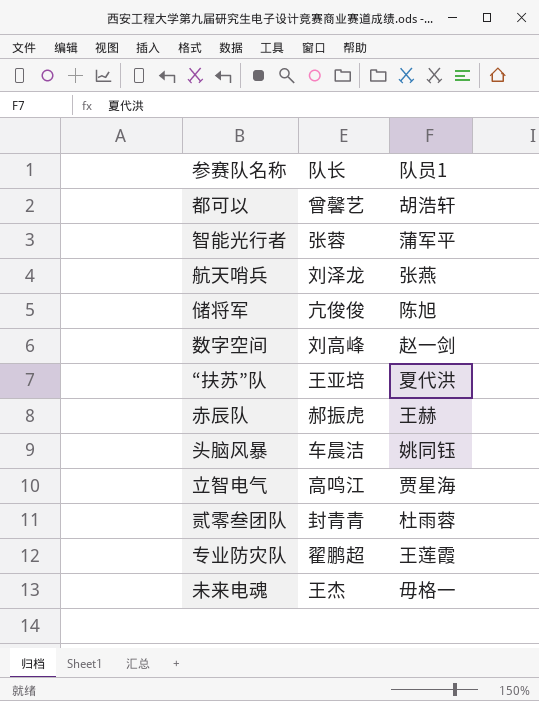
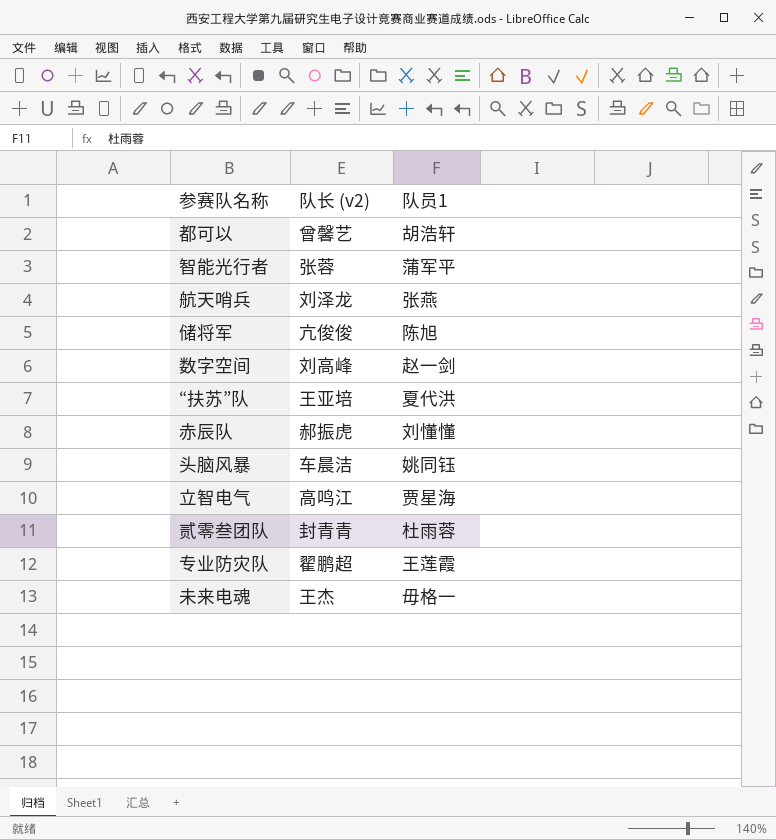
column name: 队长 -> 队长 (v2)
赤辰队 | 队员1: 王赫 -> 刘懂懂

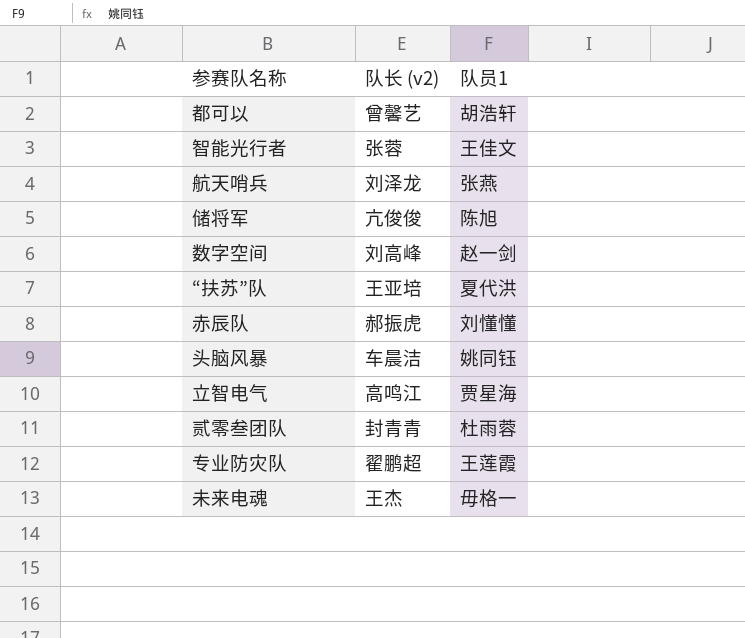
智能光行者 | 队员1: 蒲军平 -> 王佳文

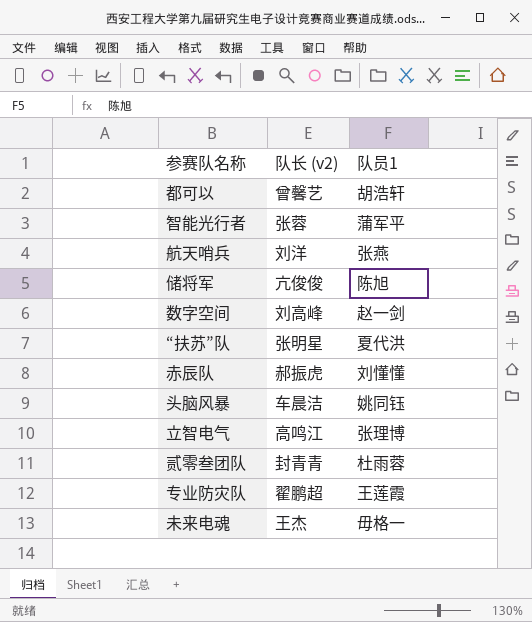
智能光行者 | 队员1: 王佳文 -> 蒲军平
航天哨兵 | 队长 (v2): 刘泽龙 -> 刘洋
“扶苏”队 | 队长 (v2): 王亚培 -> 张明星
立智电气 | 队员1: 贾星海 -> 张理博

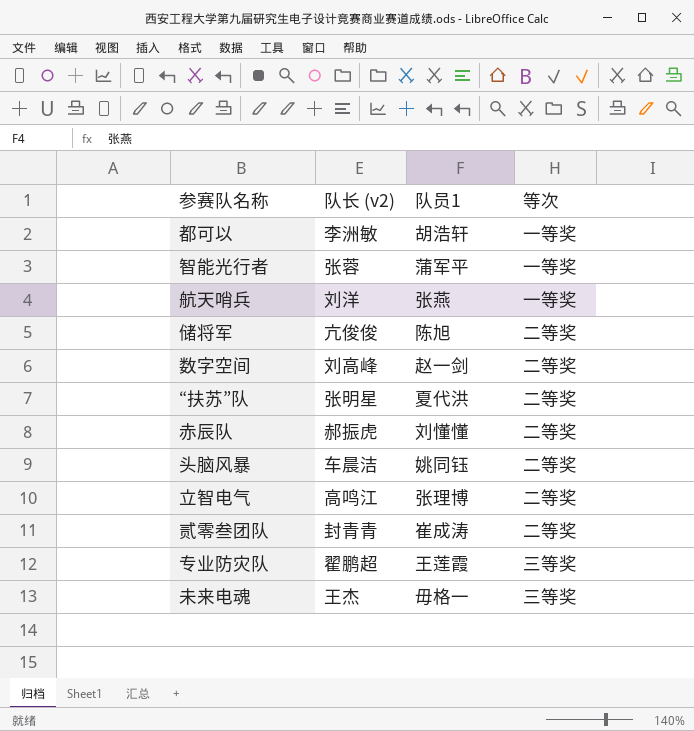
column 等次 | position: none -> 4
都可以 | 队长 (v2): 曾馨艺 -> 李洲敏
贰零叁团队 | 队员1: 杜雨蓉 -> 崔成涛

